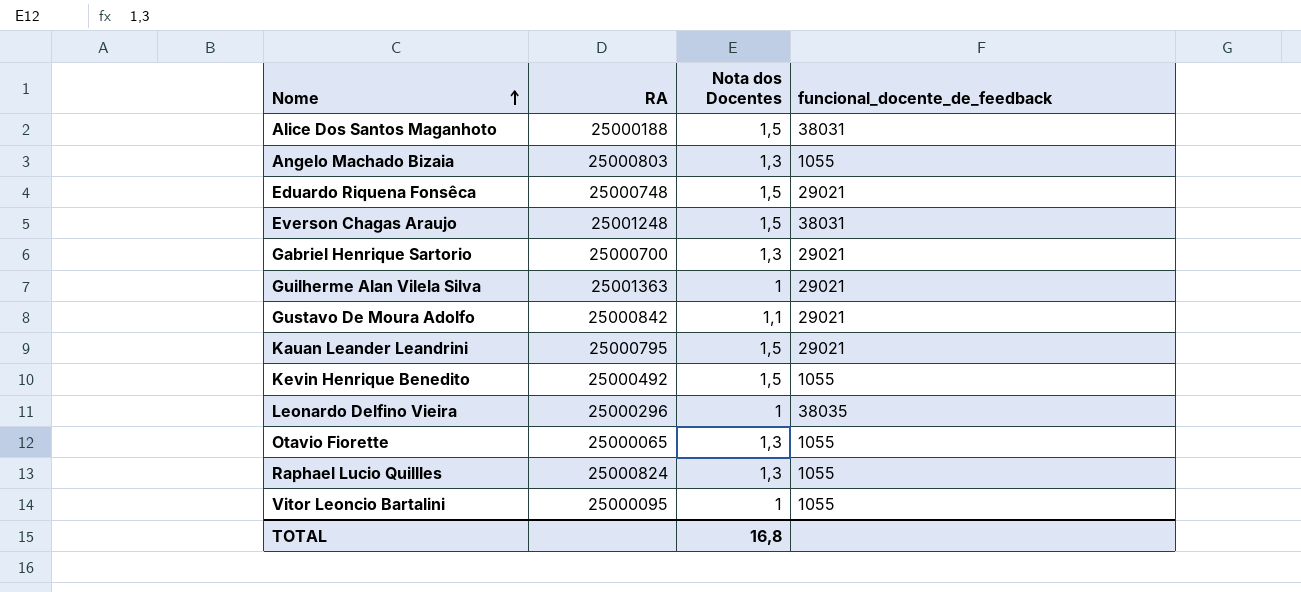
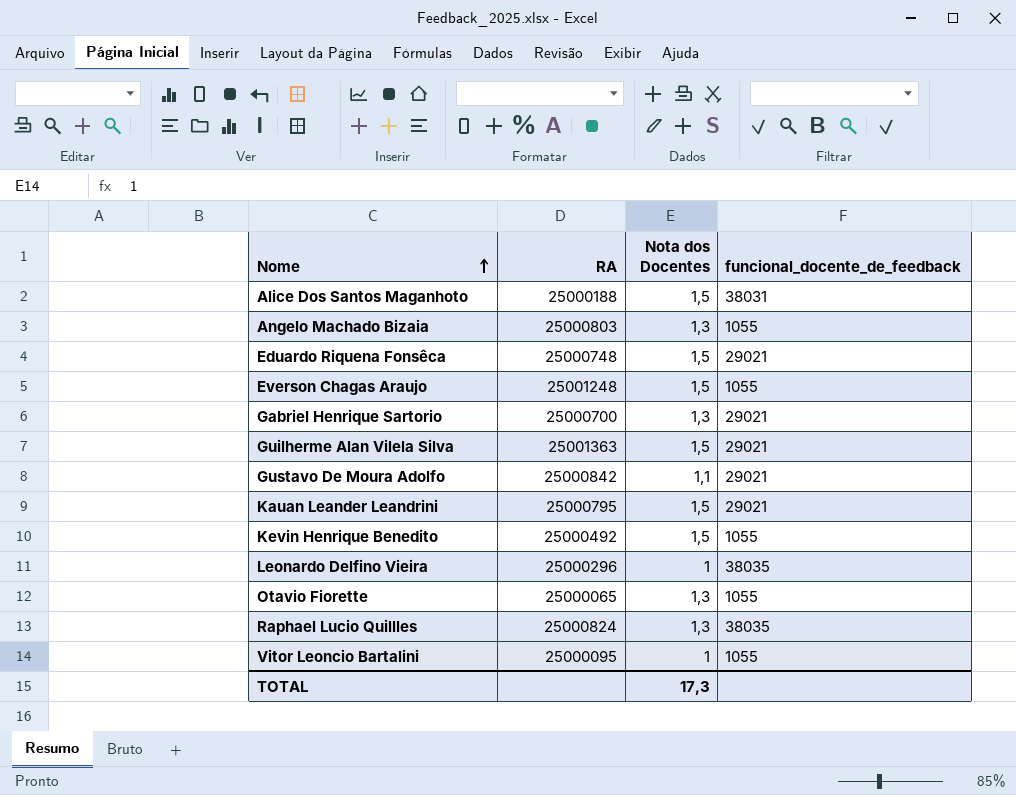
Everson Chagas Araujo | funcional_docente_de_feedback: 38031 -> 1055
Guilherme Alan Vilela Silva | Nota dos Docentes: 1 -> 1,5
Raphael Lucio Quillles | funcional_docente_de_feedback: 1055 -> 38035
TOTAL | Nota dos Docentes: 16,8 -> 17,3

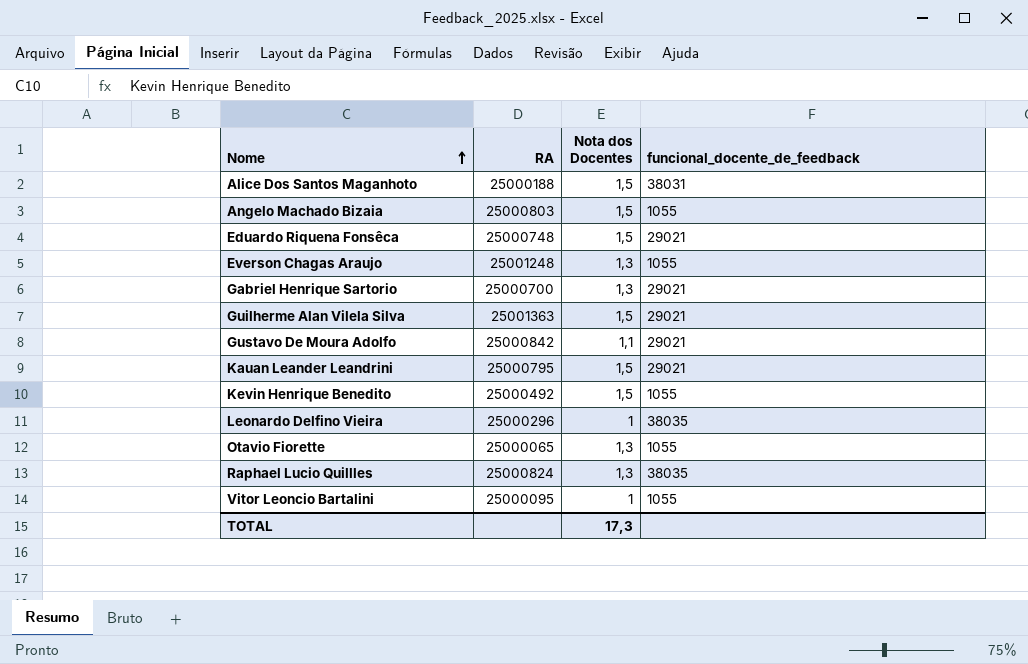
Angelo Machado Bizaia | Nota dos Docentes: 1,3 -> 1,5
Everson Chagas Araujo | Nota dos Docentes: 1,5 -> 1,3

